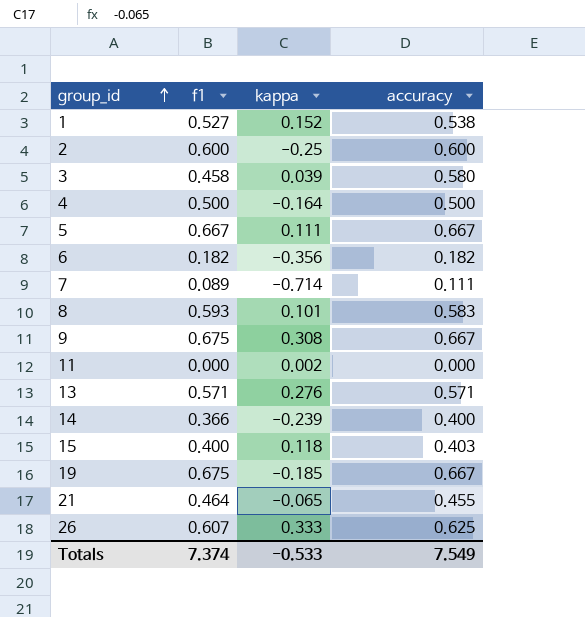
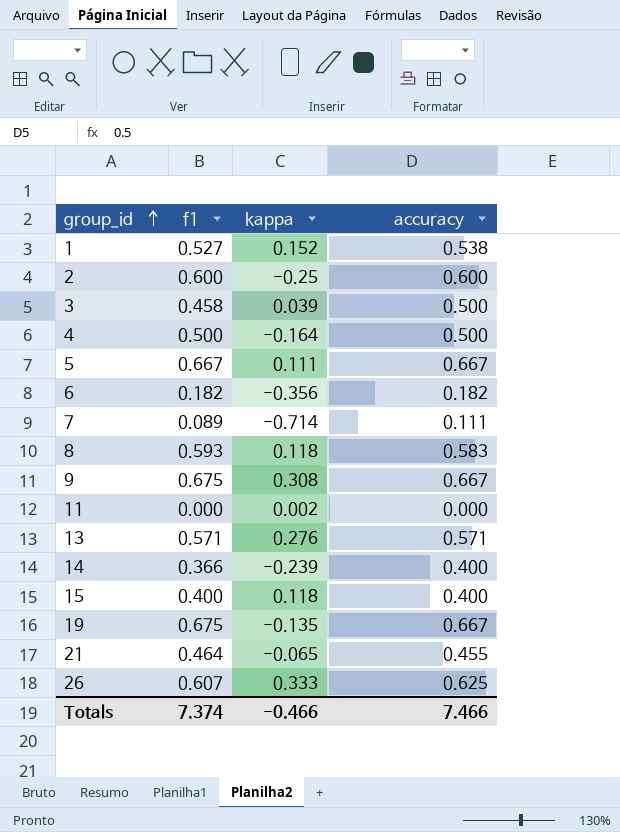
3 | accuracy: 0.580 -> 0.500
8 | kappa: 0.101 -> 0.118
15 | accuracy: 0.403 -> 0.400
19 | kappa: -0.185 -> -0.135
Totals | kappa: -0.533 -> -0.466
Totals | accuracy: 7.549 -> 7.466

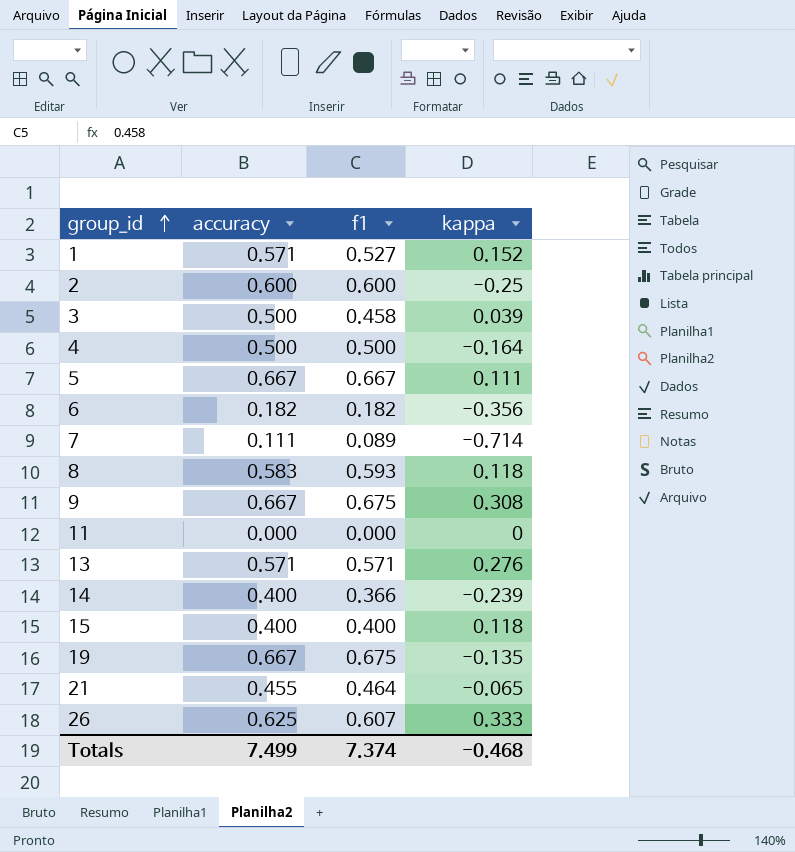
column accuracy | position: 4 -> 2
1 | accuracy: 0.538 -> 0.571
11 | kappa: 0.002 -> 0
Totals | accuracy: 7.466 -> 7.499
Totals | kappa: -0.466 -> -0.468

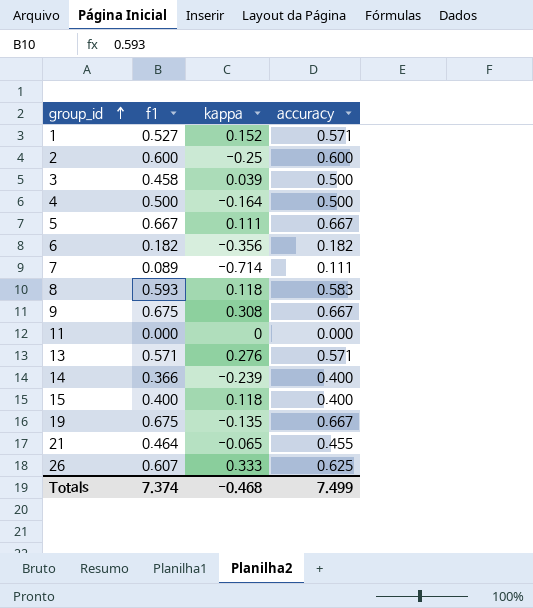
column accuracy | position: 2 -> 4

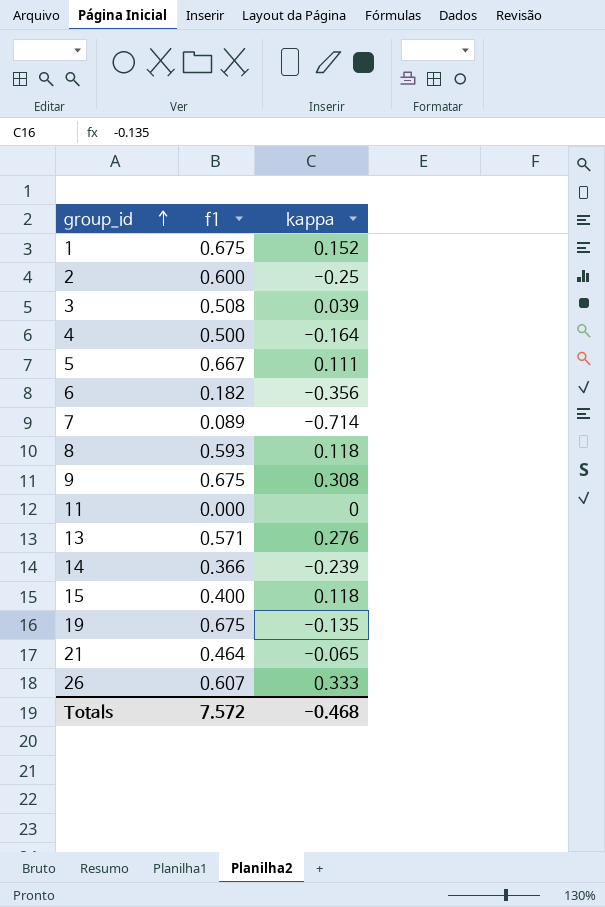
column accuracy | position: 4 -> none
1 | f1: 0.527 -> 0.675
3 | f1: 0.458 -> 0.508
Totals | f1: 7.374 -> 7.572

